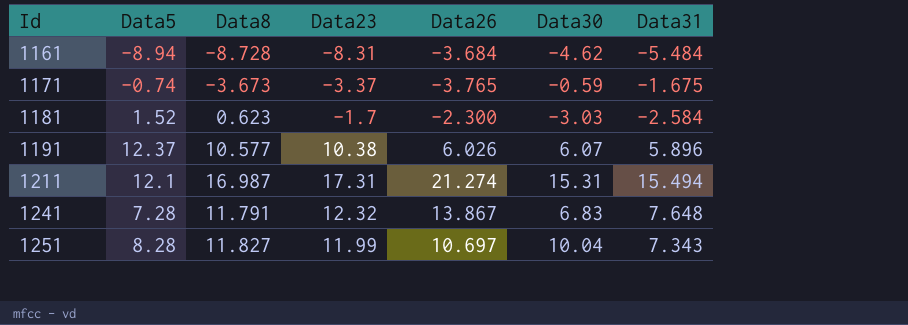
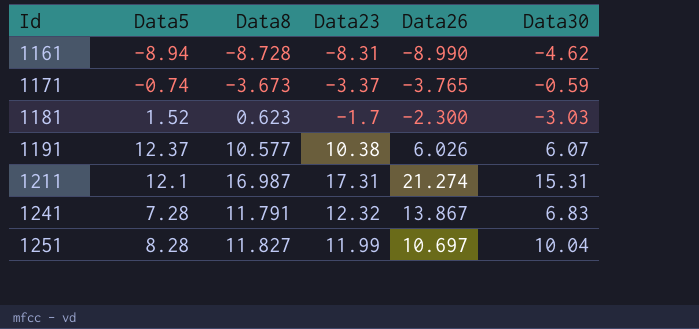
column Data31 | position: 7 -> none
1161 | Data26: -3.684 -> -8.990

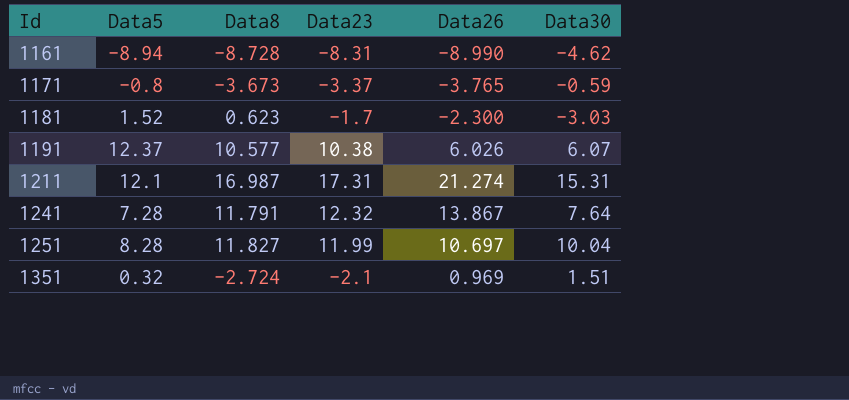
1171 | Data5: -0.74 -> -0.8
1241 | Data30: 6.83 -> 7.64
row 1351: none -> 0.32 | -2.724 | -2.1 | 0.969 | 1.51

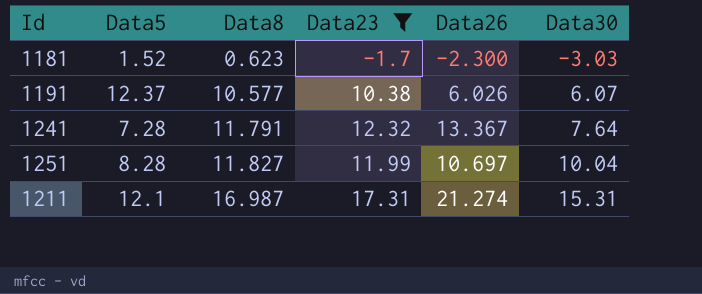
filter: none -> Data23 >= -1.7
row order: Id ascending -> Data8 ascending
1241 | Data26: 13.867 -> 13.367

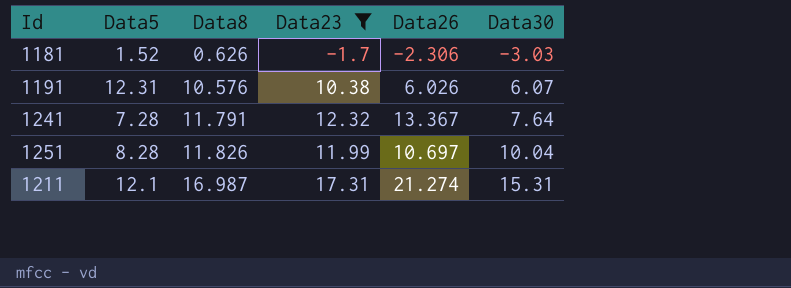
1181 | Data8: 0.623 -> 0.626
1181 | Data26: -2.300 -> -2.306
1191 | Data5: 12.37 -> 12.31
1191 | Data8: 10.577 -> 10.576
1251 | Data8: 11.827 -> 11.826

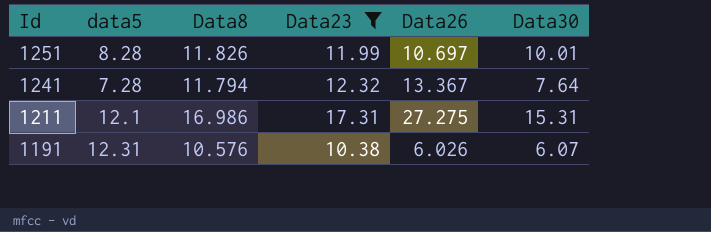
row order: Data8 ascending -> Id descending
column name: Data5 -> data5
row 1181: 1.52 | 0.626 | -1.7 | -2.306 | -3.03 -> none
1251 | Data30: 10.04 -> 10.01
1241 | Data8: 11.791 -> 11.794
1211 | Data8: 16.987 -> 16.986
1211 | Data26: 21.274 -> 27.275

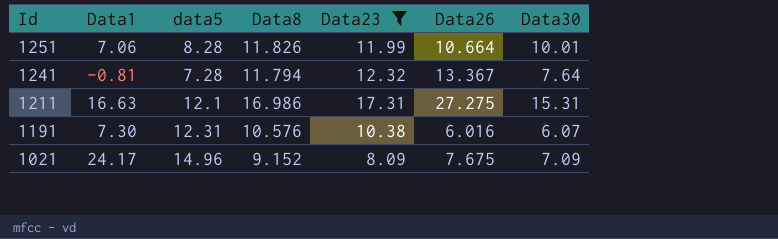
column Data1 | position: none -> 2
1251 | Data26: 10.697 -> 10.664
1191 | Data26: 6.026 -> 6.016
row 1021: none -> 24.17 | 14.96 | 9.152 | 8.09 | 7.675 | 7.09

